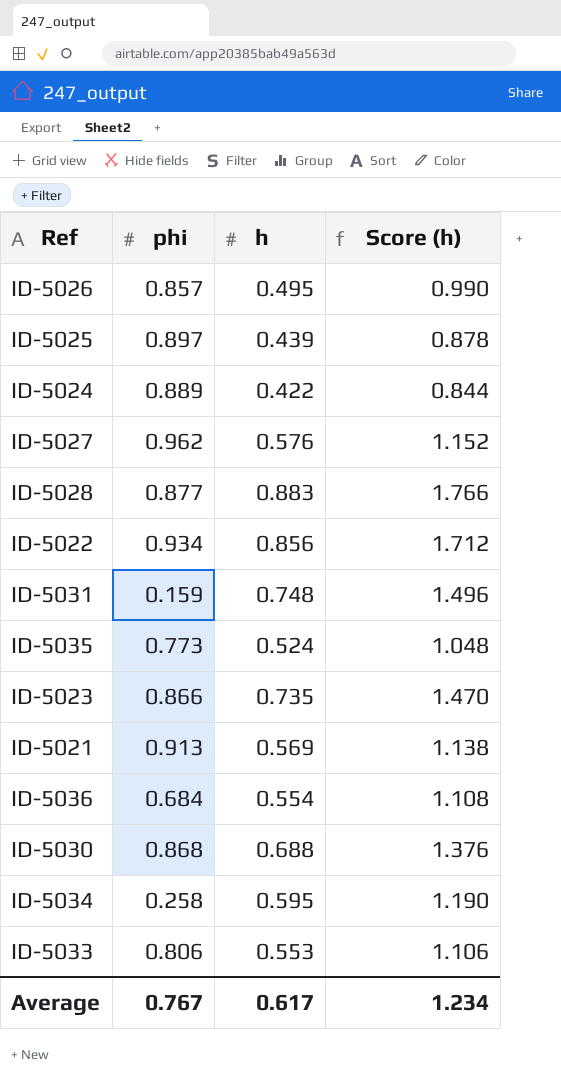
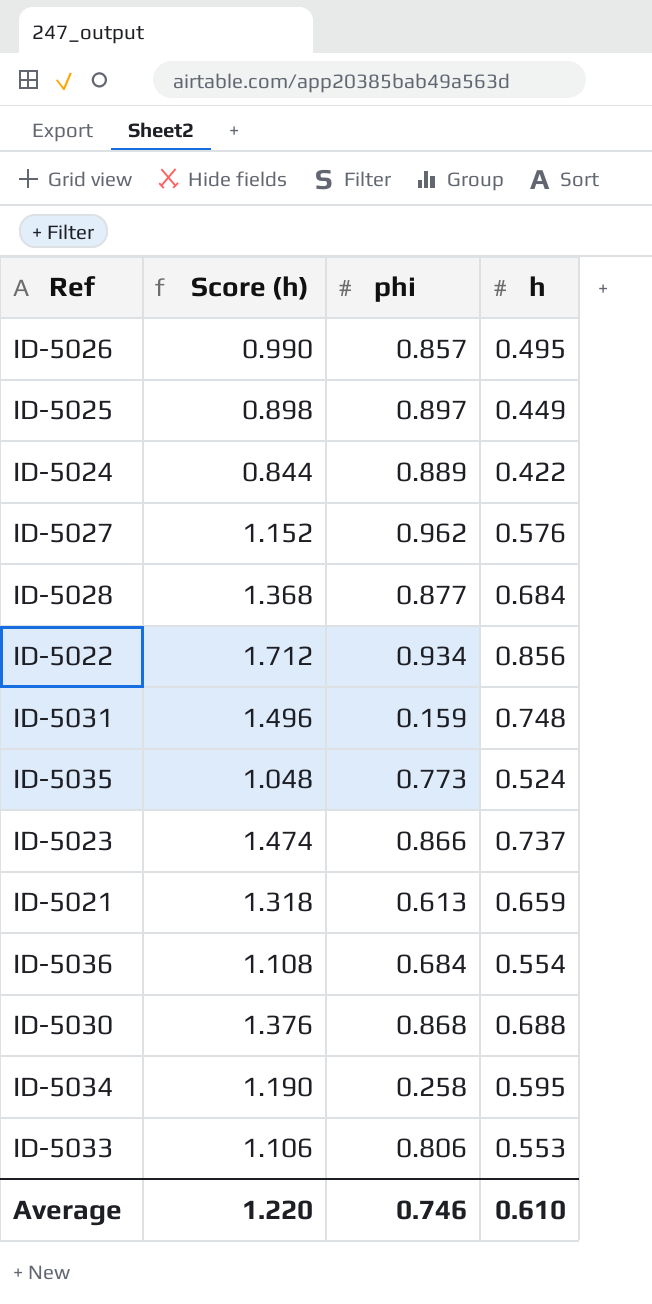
column Score (h) | position: 4 -> 2
ID-5025 | Score (h): 0.878 -> 0.898
ID-5025 | h: 0.439 -> 0.449
ID-5028 | Score (h): 1.766 -> 1.368
ID-5028 | h: 0.883 -> 0.684
ID-5023 | Score (h): 1.470 -> 1.474
ID-5023 | h: 0.735 -> 0.737
ID-5021 | Score (h): 1.138 -> 1.318
ID-5021 | phi: 0.913 -> 0.613
ID-5021 | h: 0.569 -> 0.659
Average | Score (h): 1.234 -> 1.220
Average | phi: 0.767 -> 0.746
Average | h: 0.617 -> 0.610

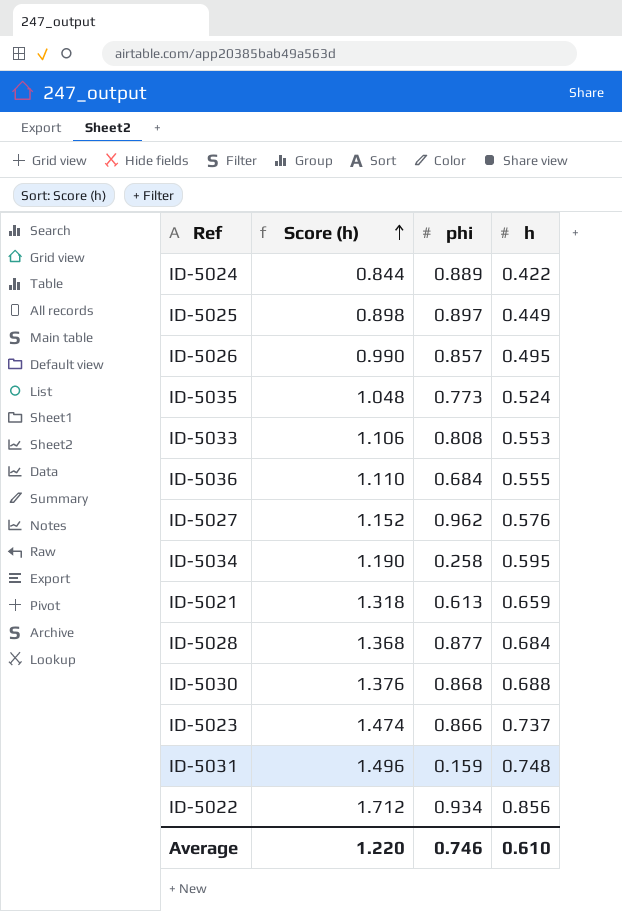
row order: none -> Score (h) ascending
ID-5033 | phi: 0.806 -> 0.808
ID-5036 | Score (h): 1.108 -> 1.110
ID-5036 | h: 0.554 -> 0.555

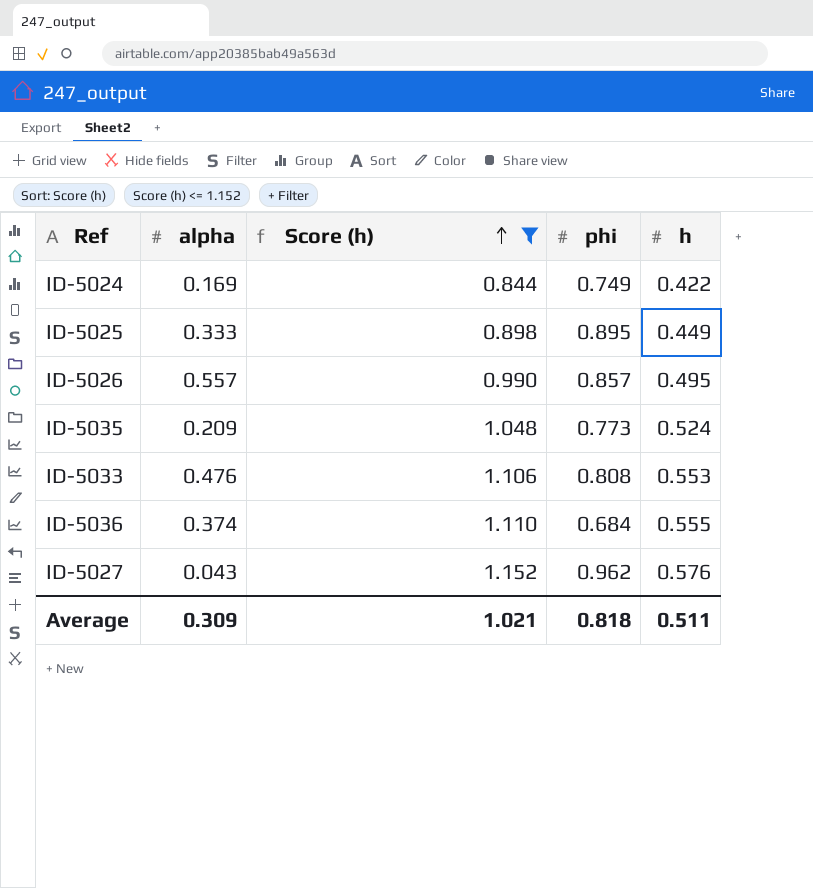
filter: none -> Score (h) <= 1.152
column alpha | position: none -> 2
ID-5024 | phi: 0.889 -> 0.749
ID-5025 | phi: 0.897 -> 0.895
Average | Score (h): 1.220 -> 1.021
Average | phi: 0.746 -> 0.818
Average | h: 0.610 -> 0.511

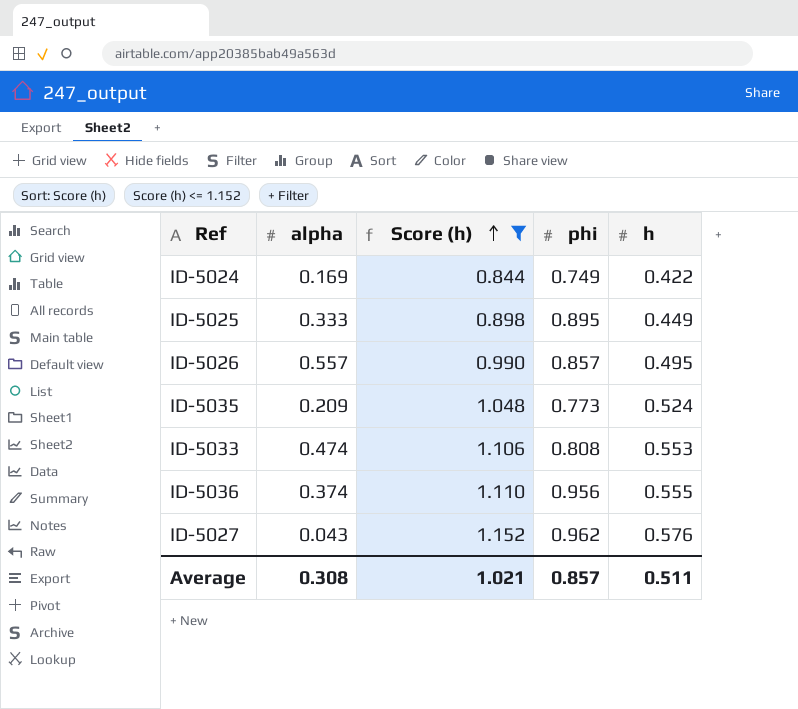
ID-5033 | alpha: 0.476 -> 0.474
ID-5036 | phi: 0.684 -> 0.956
Average | alpha: 0.309 -> 0.308
Average | phi: 0.818 -> 0.857

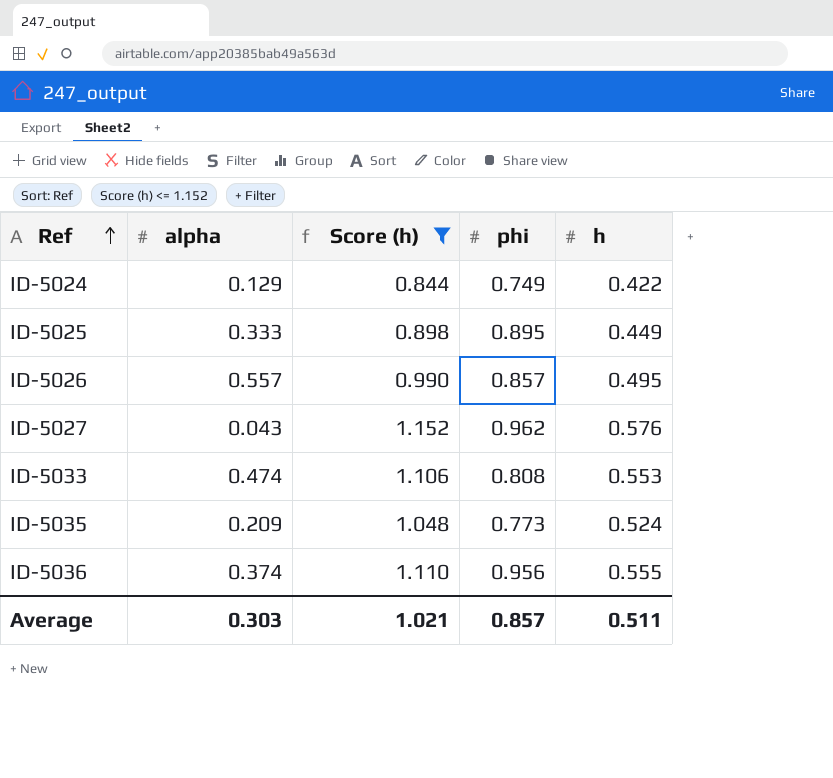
row order: Score (h) ascending -> Ref ascending
ID-5024 | alpha: 0.169 -> 0.129
Average | alpha: 0.308 -> 0.303

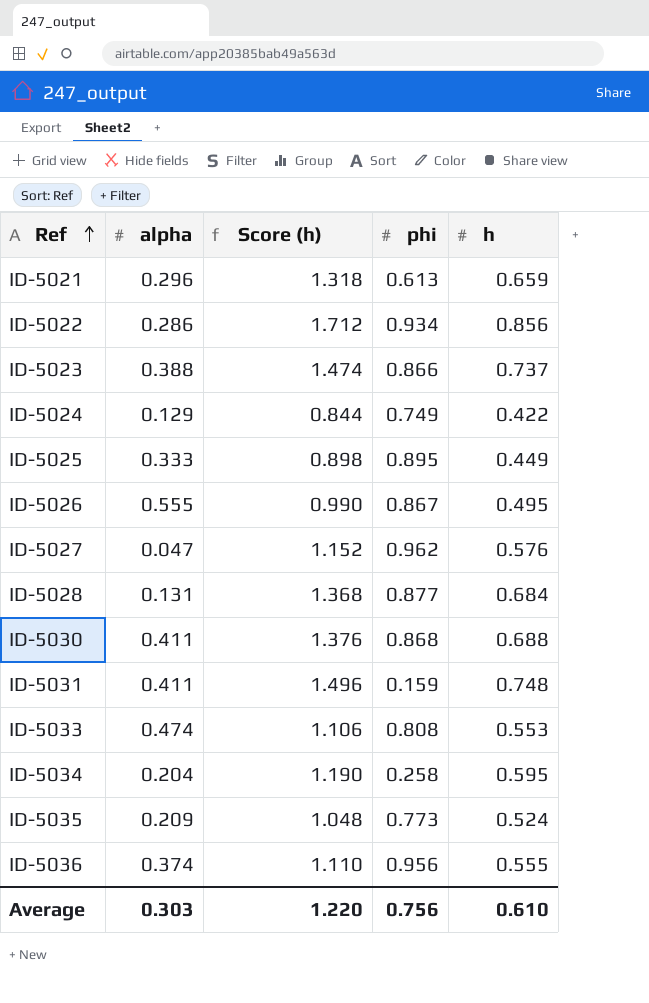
filter: Score (h) <= 1.152 -> none
ID-5026 | alpha: 0.557 -> 0.555
ID-5026 | phi: 0.857 -> 0.867
ID-5027 | alpha: 0.043 -> 0.047
Average | Score (h): 1.021 -> 1.220
Average | phi: 0.857 -> 0.756
Average | h: 0.511 -> 0.610

